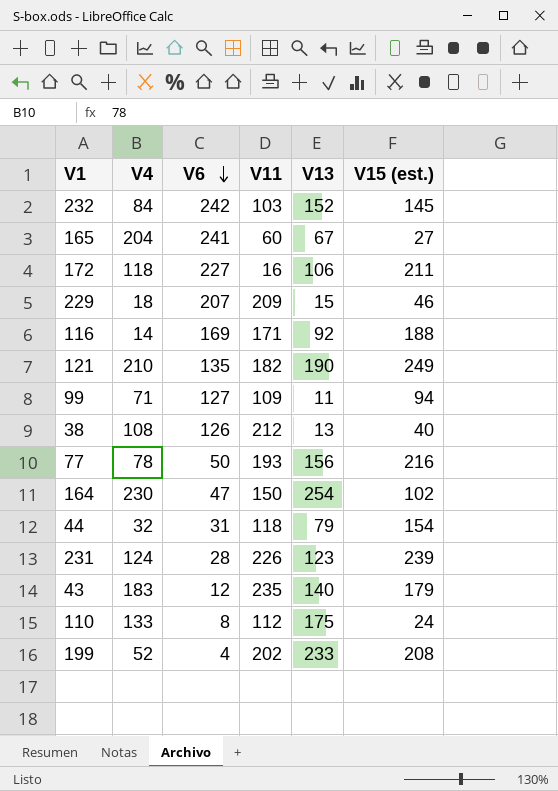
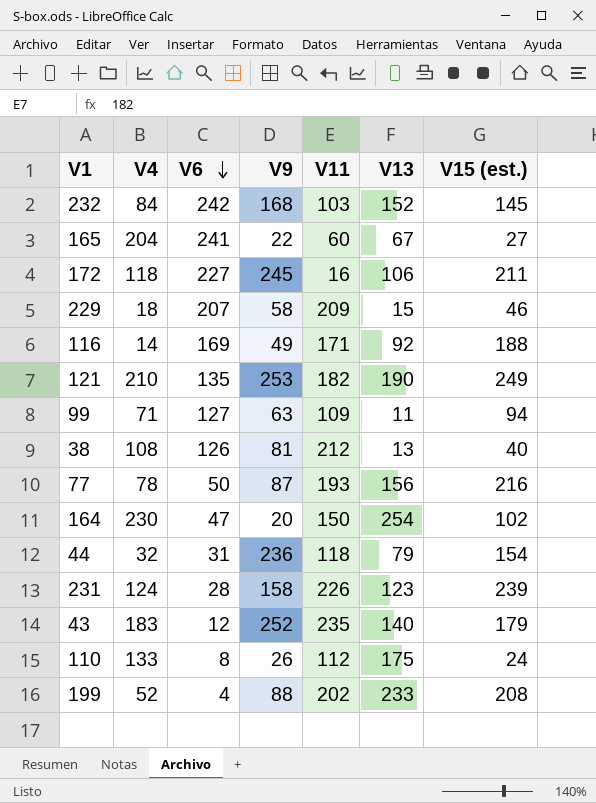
column V9 | position: none -> 4

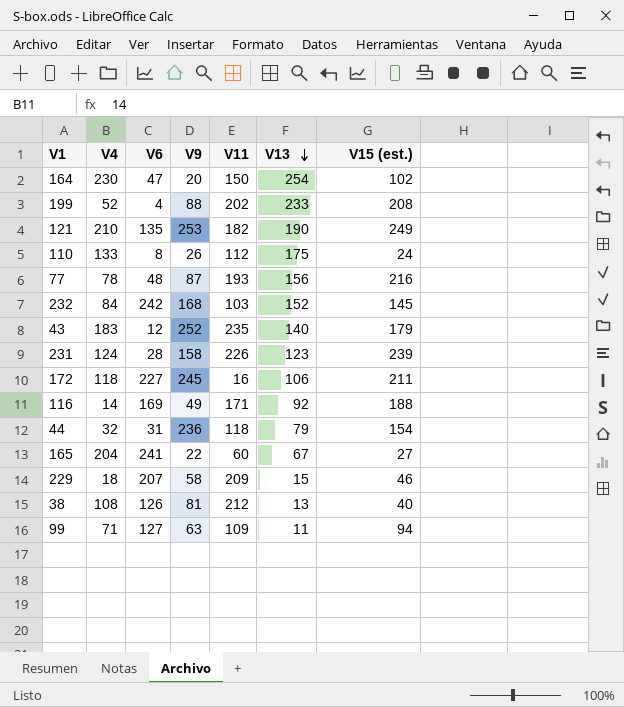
row order: V6 descending -> V13 descending
77 | V6: 50 -> 48

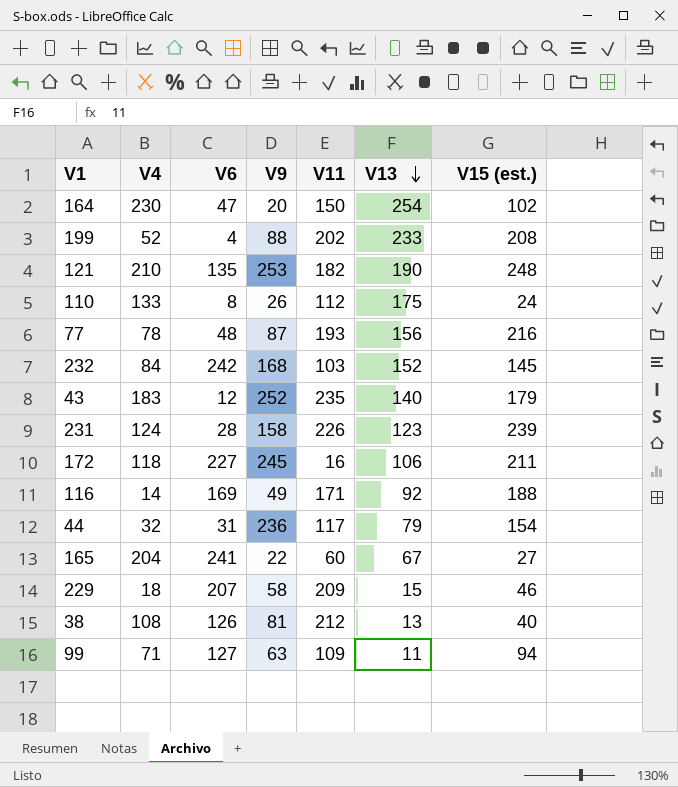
121 | V15 (est.): 249 -> 248
44 | V11: 118 -> 117

